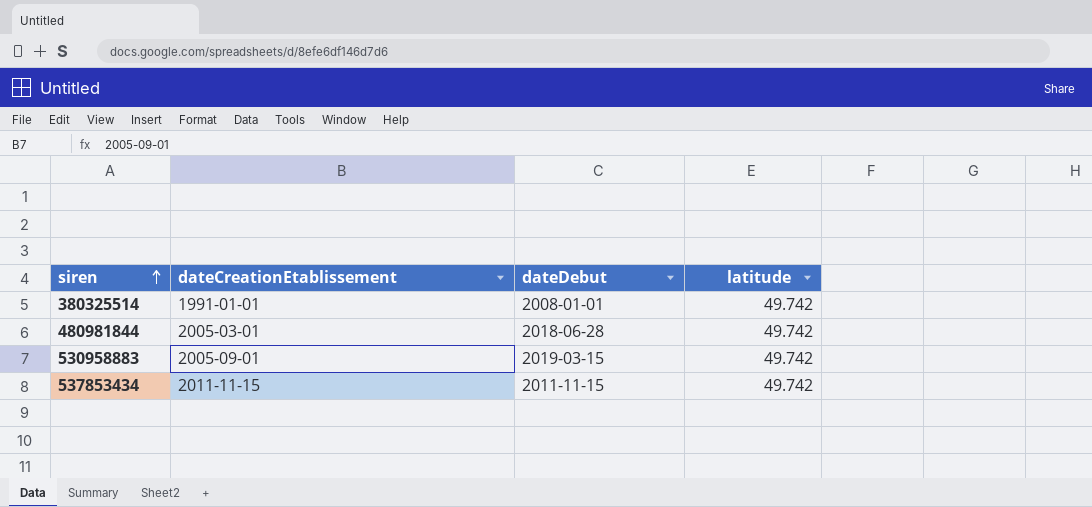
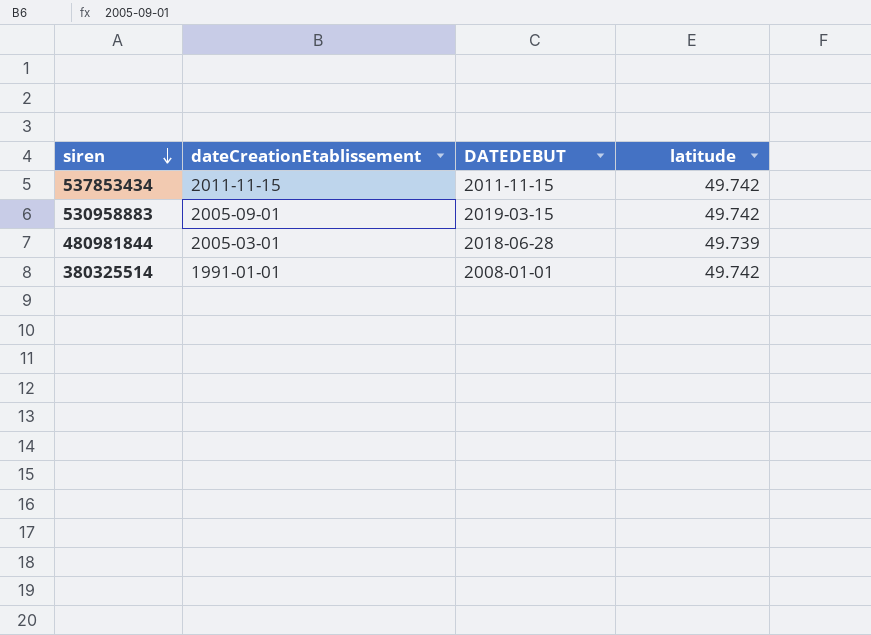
row order: siren ascending -> siren descending
column name: dateDebut -> DATEDEBUT
480981844 | latitude: 49.742 -> 49.739

